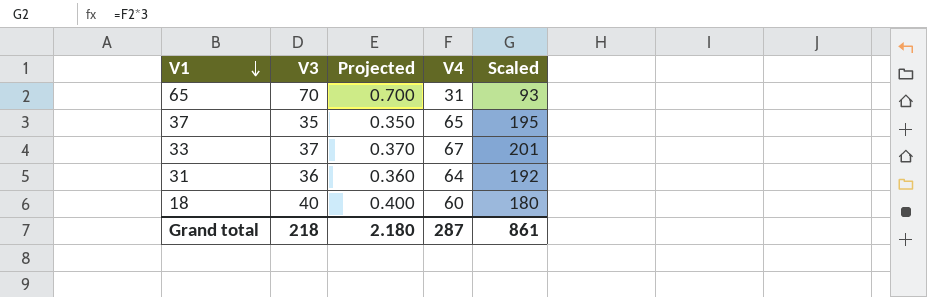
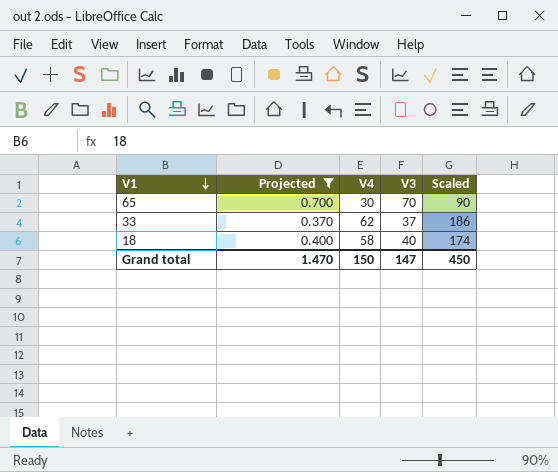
filter: none -> Projected >= 0.370
column V3 | position: 2 -> 4
65 | V4: 31 -> 30
65 | Scaled: 93 -> 90
33 | V4: 67 -> 62
33 | Scaled: 201 -> 186
18 | V4: 60 -> 58
18 | Scaled: 180 -> 174
Grand total | Projected: 2.180 -> 1.470
Grand total | V4: 287 -> 150
Grand total | V3: 218 -> 147
Grand total | Scaled: 861 -> 450

